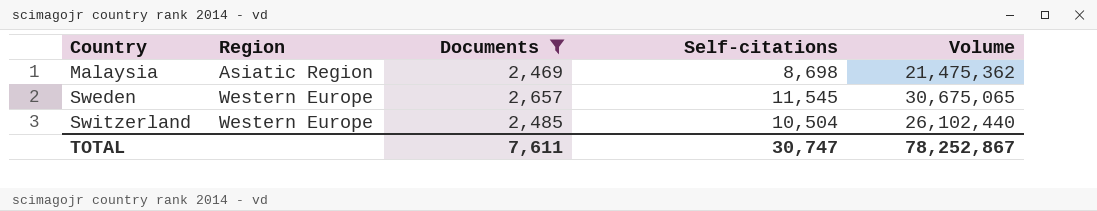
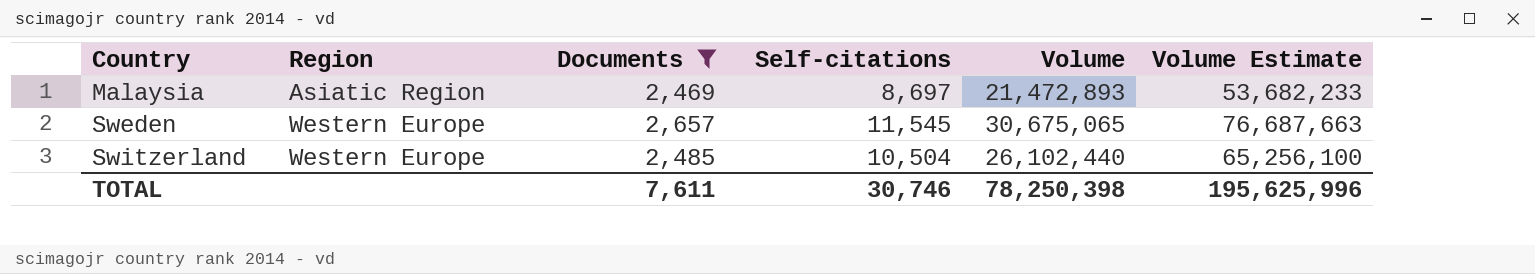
column Volume Estimate | formula: none -> [Volume] * 2.5
Malaysia | Self-citations: 8,698 -> 8,697
Malaysia | Volume: 21,475,362 -> 21,472,893
TOTAL | Self-citations: 30,747 -> 30,746
TOTAL | Volume: 78,252,867 -> 78,250,398

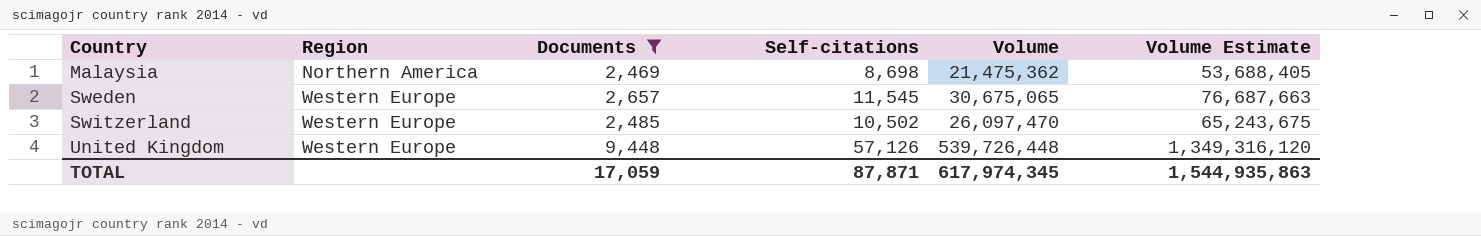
Malaysia | Region: Asiatic Region -> Northern America
Malaysia | Self-citations: 8,697 -> 8,698
Malaysia | Volume: 21,472,893 -> 21,475,362
Malaysia | Volume Estimate: 53,682,233 -> 53,688,405
Switzerland | Self-citations: 10,504 -> 10,502
Switzerland | Volume: 26,102,440 -> 26,097,470
Switzerland | Volume Estimate: 65,256,100 -> 65,243,675
row United Kingdom: none -> Western Europe | 9,448 | 57,126 | 539,726,448 | 1,349,316,120
TOTAL | Documents: 7,611 -> 17,059
TOTAL | Self-citations: 30,746 -> 87,871
TOTAL | Volume: 78,250,398 -> 617,974,345
TOTAL | Volume Estimate: 195,625,996 -> 1,544,935,863

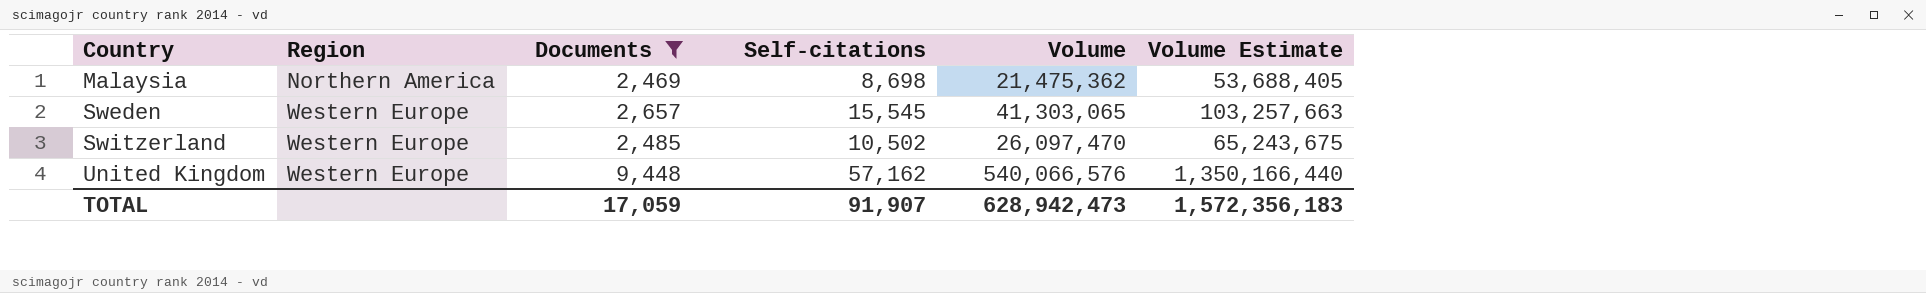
Sweden | Self-citations: 11,545 -> 15,545
Sweden | Volume: 30,675,065 -> 41,303,065
Sweden | Volume Estimate: 76,687,663 -> 103,257,663
United Kingdom | Self-citations: 57,126 -> 57,162
United Kingdom | Volume: 539,726,448 -> 540,066,576
United Kingdom | Volume Estimate: 1,349,316,120 -> 1,350,166,440
TOTAL | Self-citations: 87,871 -> 91,907
TOTAL | Volume: 617,974,345 -> 628,942,473
TOTAL | Volume Estimate: 1,544,935,863 -> 1,572,356,183

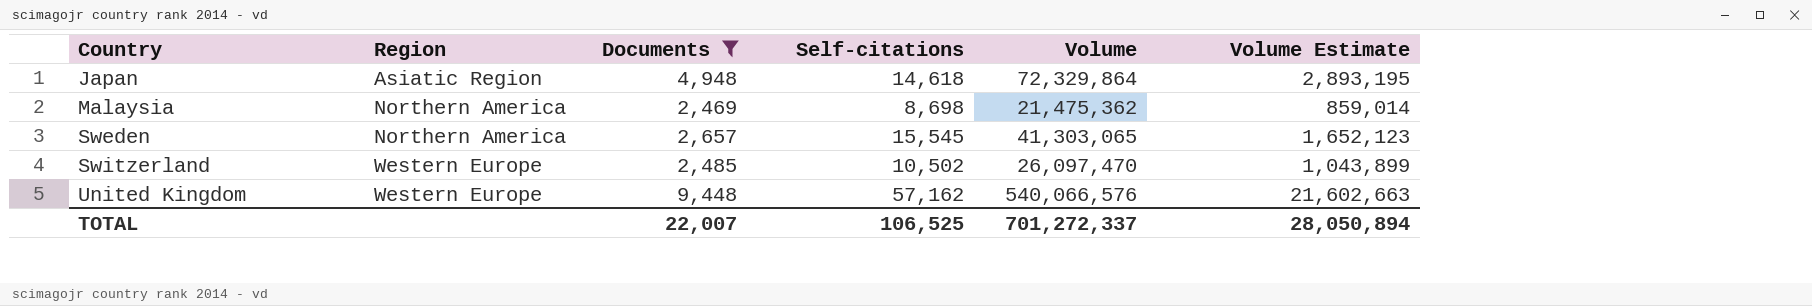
column Volume Estimate | formula: [Volume] * 2.5 -> [Volume] * 0.04
row Japan: none -> Asiatic Region | 4,948 | 14,618 | 72,329,864 | 2,893,195
Sweden | Region: Western Europe -> Northern America
TOTAL | Documents: 17,059 -> 22,007
TOTAL | Self-citations: 91,907 -> 106,525
TOTAL | Volume: 628,942,473 -> 701,272,337
TOTAL | Volume Estimate: 1,572,356,183 -> 28,050,894

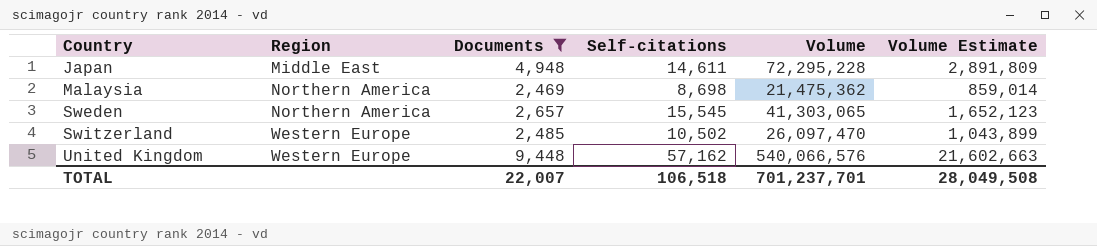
Japan | Region: Asiatic Region -> Middle East
Japan | Self-citations: 14,618 -> 14,611
Japan | Volume: 72,329,864 -> 72,295,228
Japan | Volume Estimate: 2,893,195 -> 2,891,809
TOTAL | Self-citations: 106,525 -> 106,518
TOTAL | Volume: 701,272,337 -> 701,237,701
TOTAL | Volume Estimate: 28,050,894 -> 28,049,508

